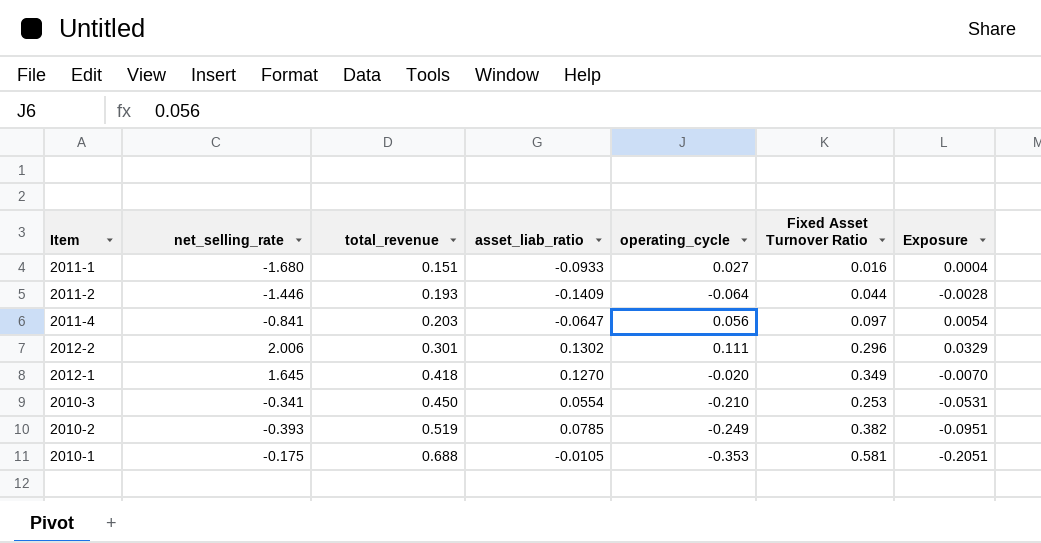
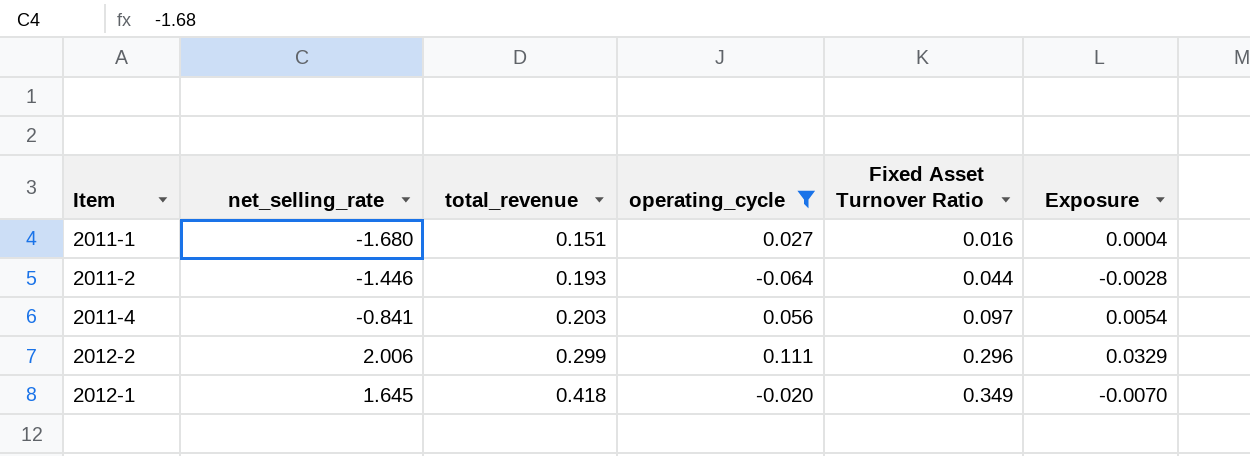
filter: none -> operating_cycle >= -0.064
column asset_liab_ratio | position: 4 -> none
2012-2 | total_revenue: 0.301 -> 0.299

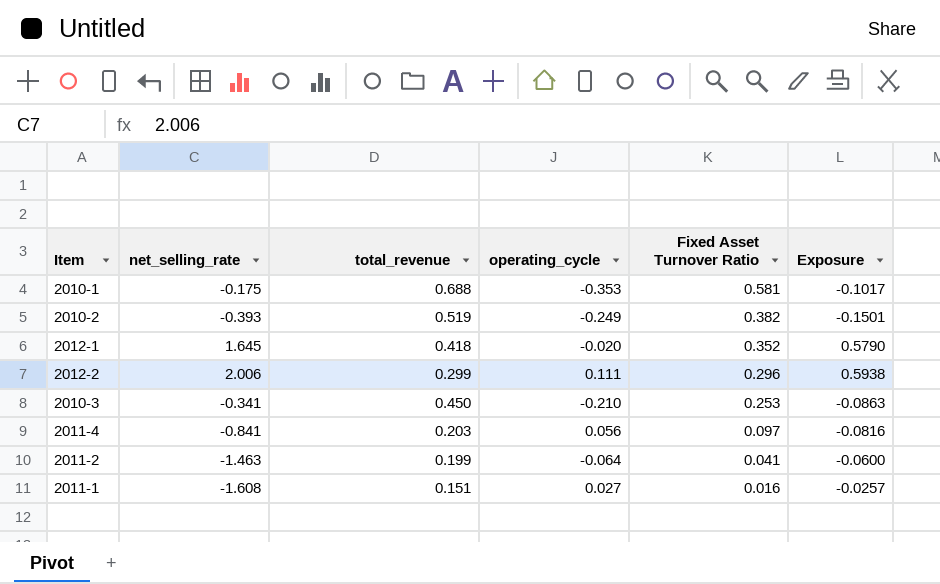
filter: operating_cycle >= -0.064 -> none
row order: total_revenue ascending -> Fixed Asset Turnover Ratio descending
column Exposure | formula: [operating_cycle] * [Fixed Asset Turnover Ratio] -> [net_selling_rate] * [Fixed Asset Turnover Ratio]
2012-1 | Fixed Asset Turnover Ratio: 0.349 -> 0.352
2011-2 | net_selling_rate: -1.446 -> -1.463
2011-2 | total_revenue: 0.193 -> 0.199
2011-2 | Fixed Asset Turnover Ratio: 0.044 -> 0.041
2011-1 | net_selling_rate: -1.680 -> -1.608

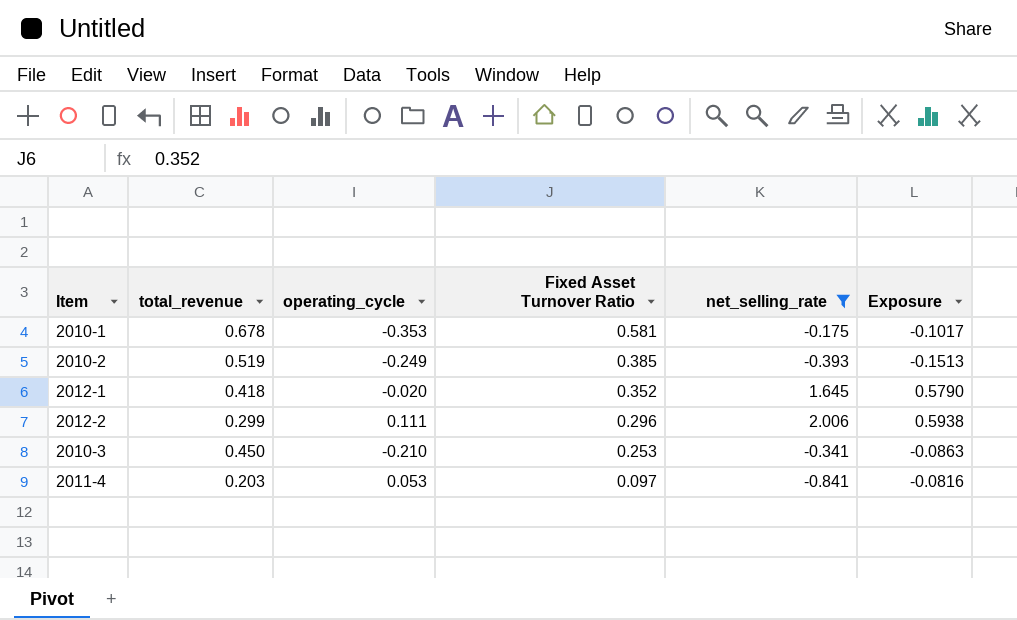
filter: none -> net_selling_rate >= -0.841
column net_selling_rate | position: 2 -> 5
2010-1 | total_revenue: 0.688 -> 0.678
2010-2 | Fixed Asset Turnover Ratio: 0.382 -> 0.385
2010-2 | Exposure: -0.1501 -> -0.1513
2011-4 | operating_cycle: 0.056 -> 0.053

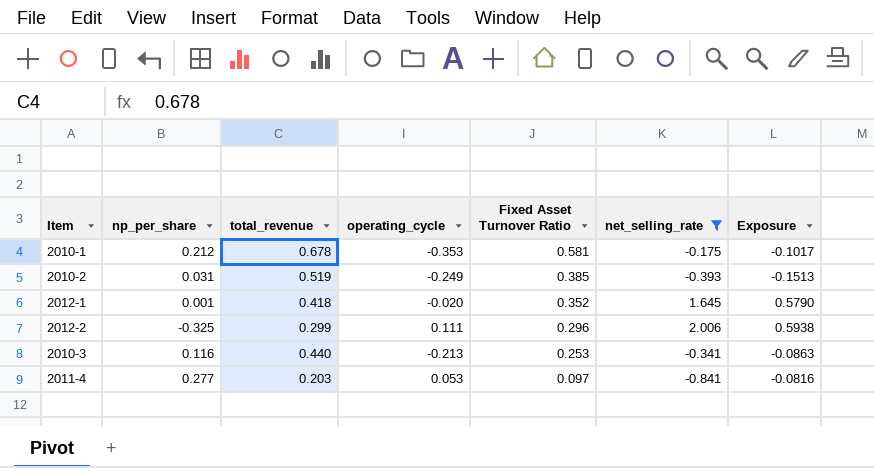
column np_per_share | position: none -> 2
2010-3 | total_revenue: 0.450 -> 0.440
2010-3 | operating_cycle: -0.210 -> -0.213

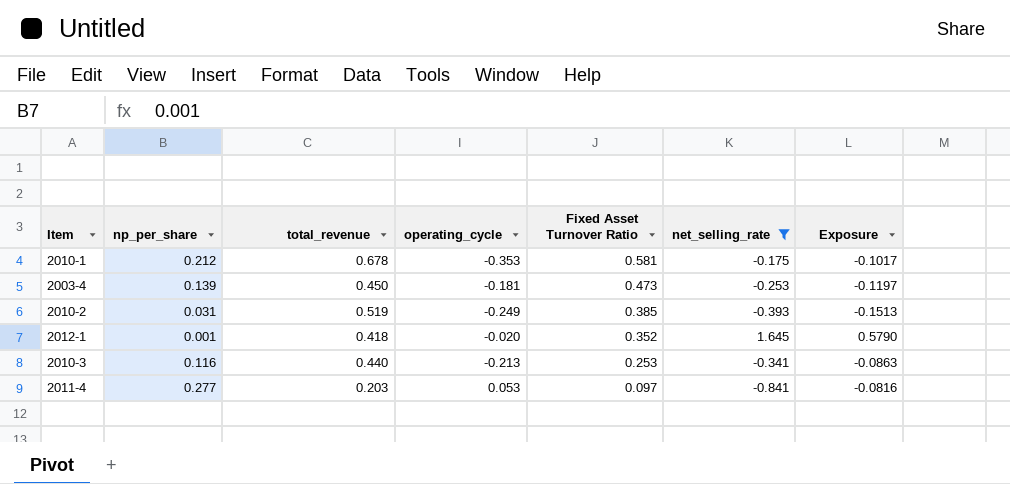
row 2012-2: -0.325 | 0.299 | 0.111 | 0.296 | 2.006 | 0.5938 -> none
row 2003-4: none -> 0.139 | 0.450 | -0.181 | 0.473 | -0.253 | -0.1197

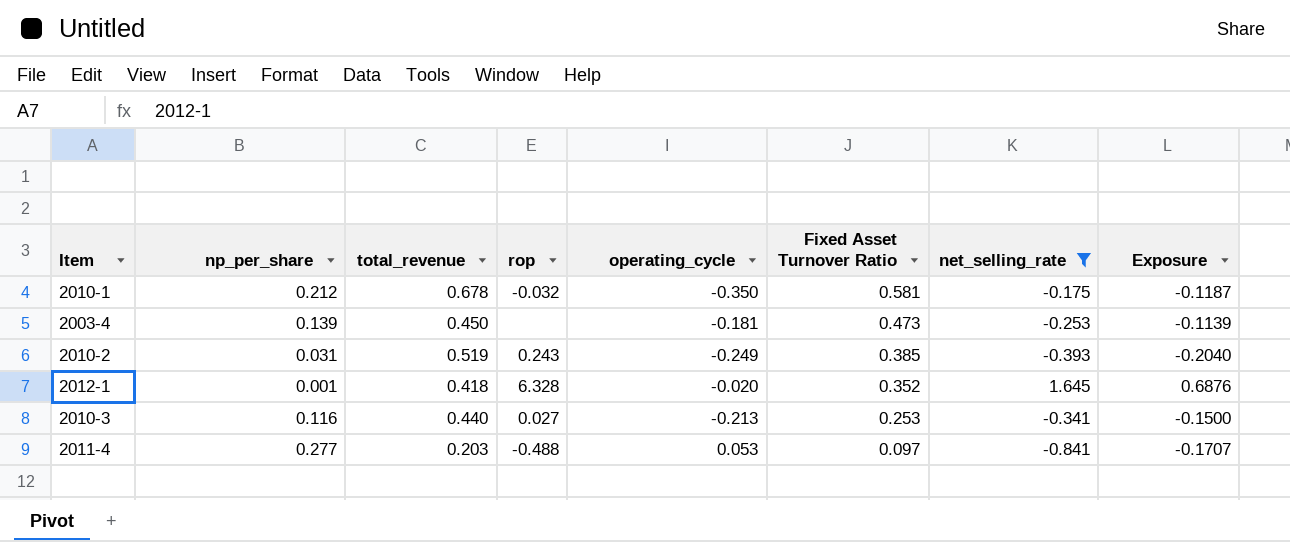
column rop | position: none -> 4
column Exposure | formula: [Fixed Asset Turnover Ratio] * [net_selling_rate] -> [total_revenue] * [net_selling_rate]
2010-1 | operating_cycle: -0.353 -> -0.350

